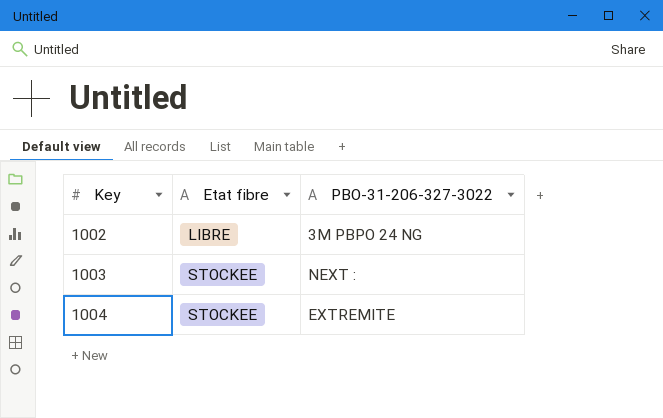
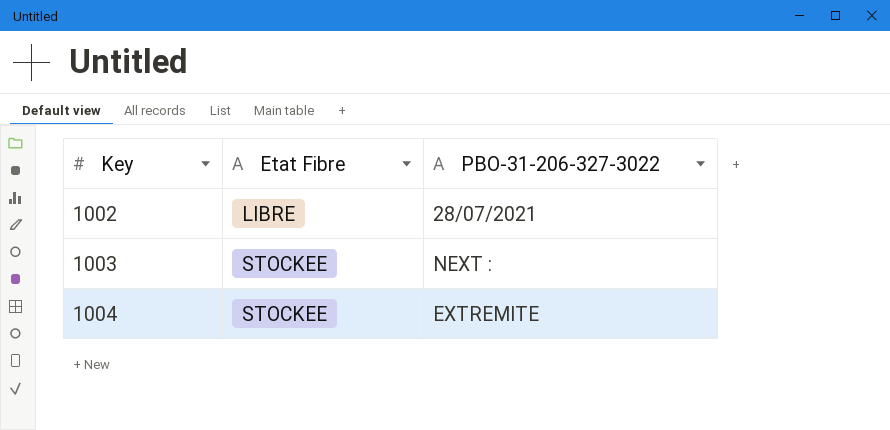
column name: Etat fibre -> Etat Fibre
1002 | PBO-31-206-327-3022: 3M PBPO 24 NG -> 28/07/2021

